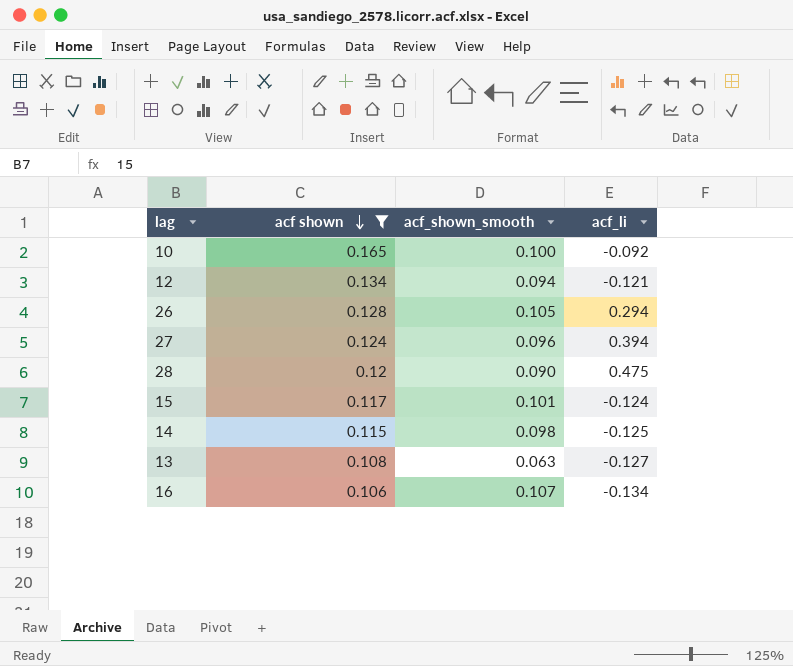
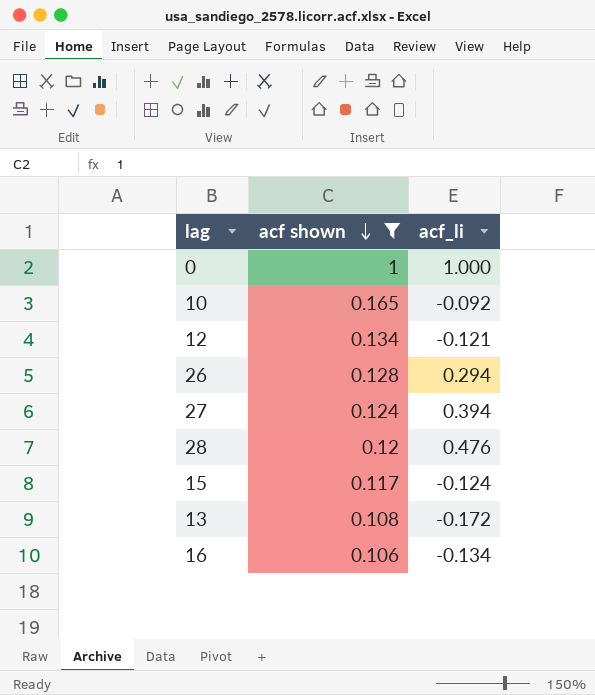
column acf_shown_smooth | position: 3 -> none
row 14: 0.115 | 0.098 | -0.125 -> none
row 0: none -> 1 | 1.000
28 | acf_li: 0.475 -> 0.476
13 | acf_li: -0.127 -> -0.172

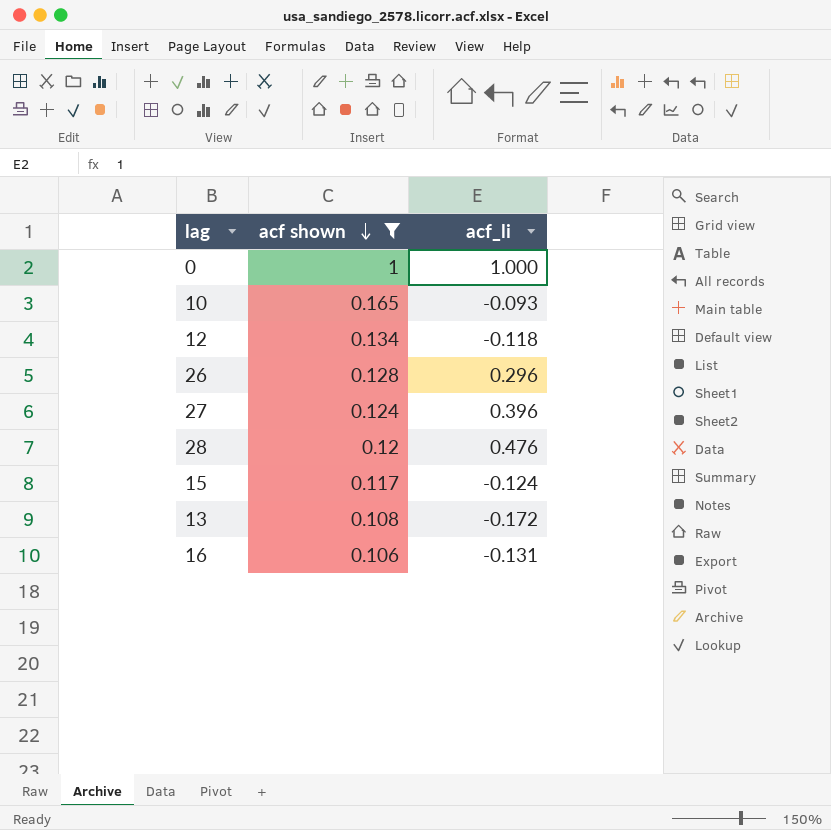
10 | acf_li: -0.092 -> -0.093
12 | acf_li: -0.121 -> -0.118
26 | acf_li: 0.294 -> 0.296
27 | acf_li: 0.394 -> 0.396
16 | acf_li: -0.134 -> -0.131

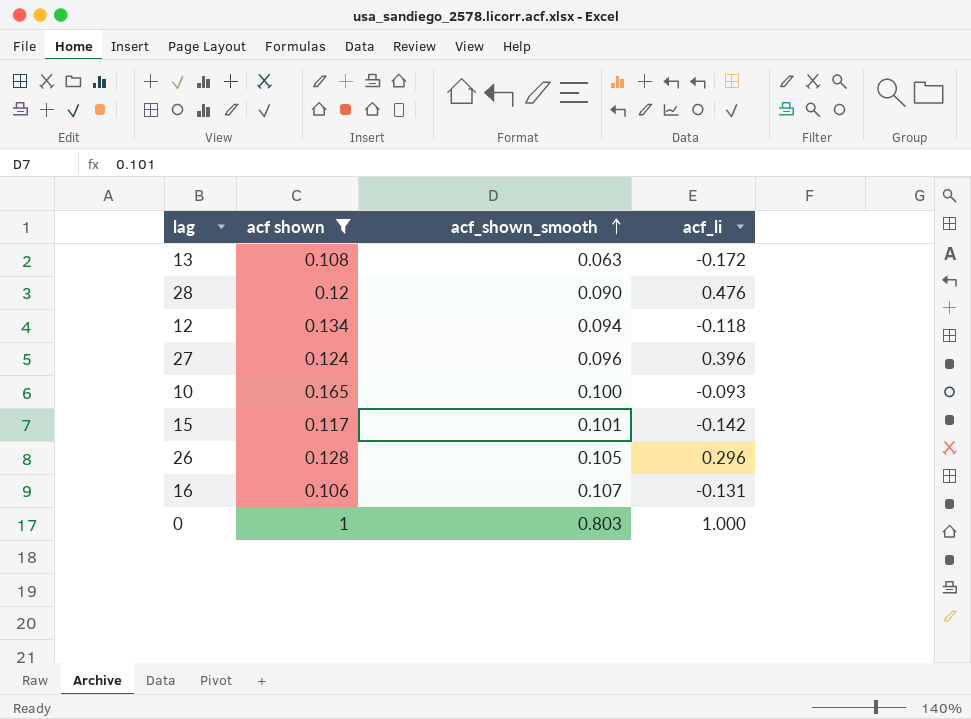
row order: acf shown descending -> acf_shown_smooth ascending
column acf_shown_smooth | position: none -> 3
15 | acf_li: -0.124 -> -0.142

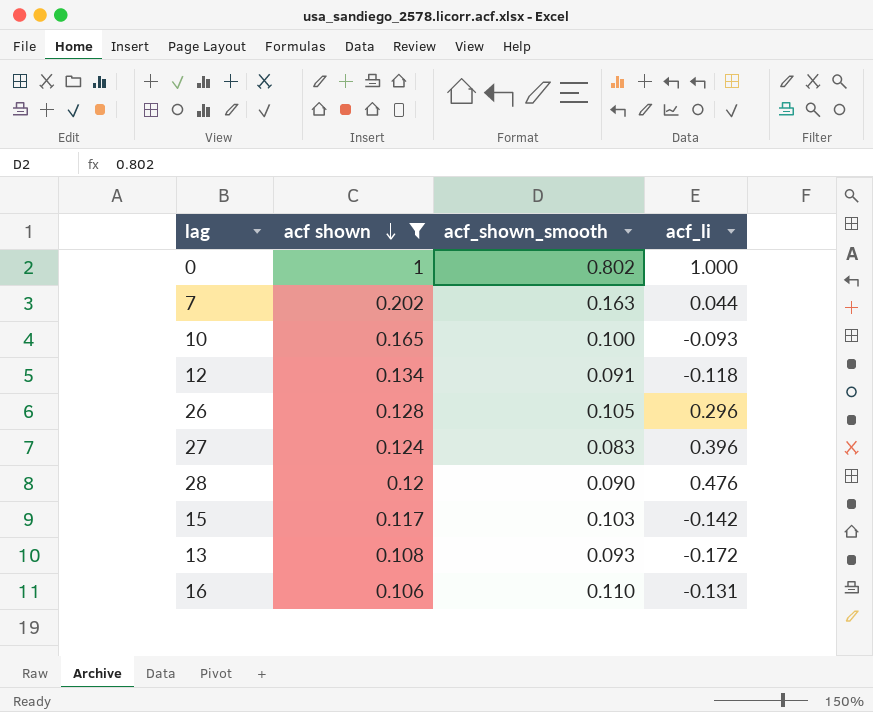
row order: acf_shown_smooth ascending -> acf shown descending
0 | acf_shown_smooth: 0.803 -> 0.802
row 7: none -> 0.202 | 0.163 | 0.044
12 | acf_shown_smooth: 0.094 -> 0.091
27 | acf_shown_smooth: 0.096 -> 0.083
15 | acf_shown_smooth: 0.101 -> 0.103
13 | acf_shown_smooth: 0.063 -> 0.093
16 | acf_shown_smooth: 0.107 -> 0.110

